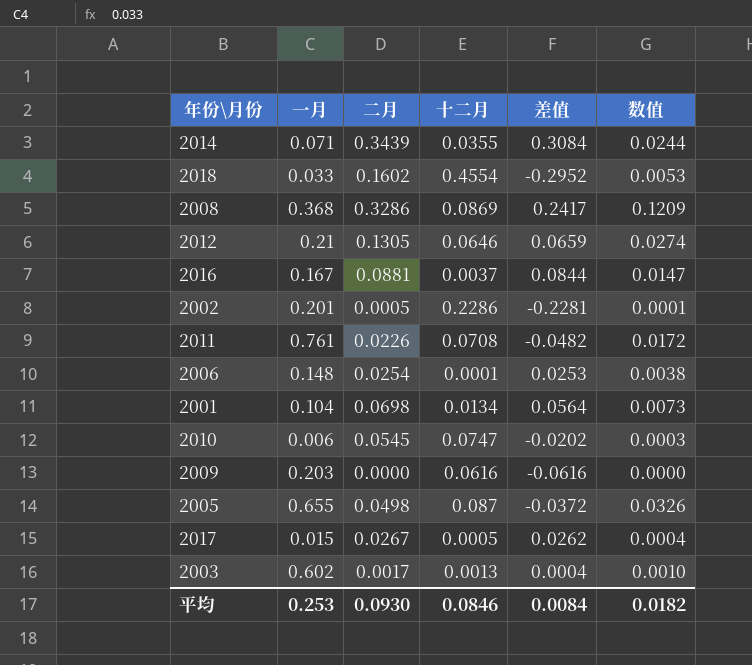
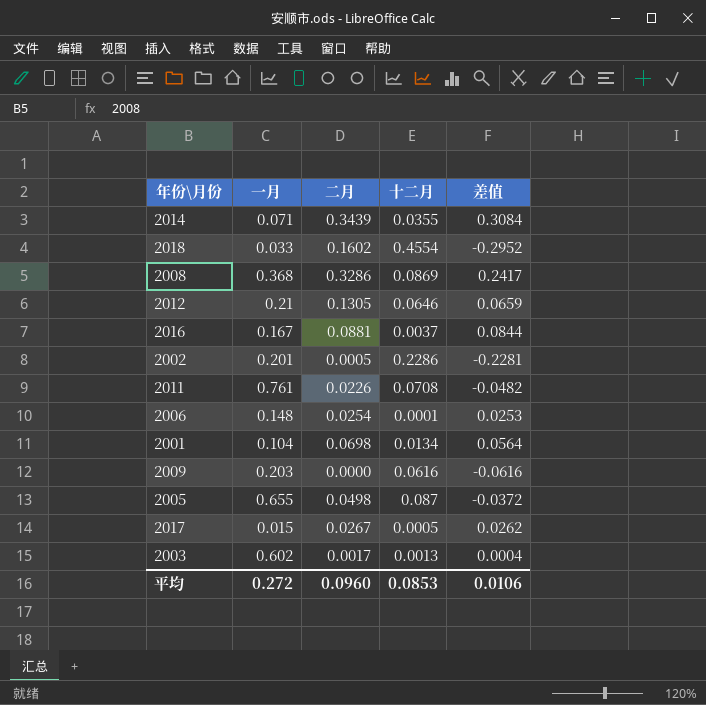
column 数值 | formula: [一月] * [二月] -> none
row 2010: 0.006 | 0.0545 | 0.0747 | -0.0202 | 0.0003 -> none
平均 | 一月: 0.253 -> 0.272
平均 | 二月: 0.0930 -> 0.0960
平均 | 十二月: 0.0846 -> 0.0853
平均 | 差值: 0.0084 -> 0.0106

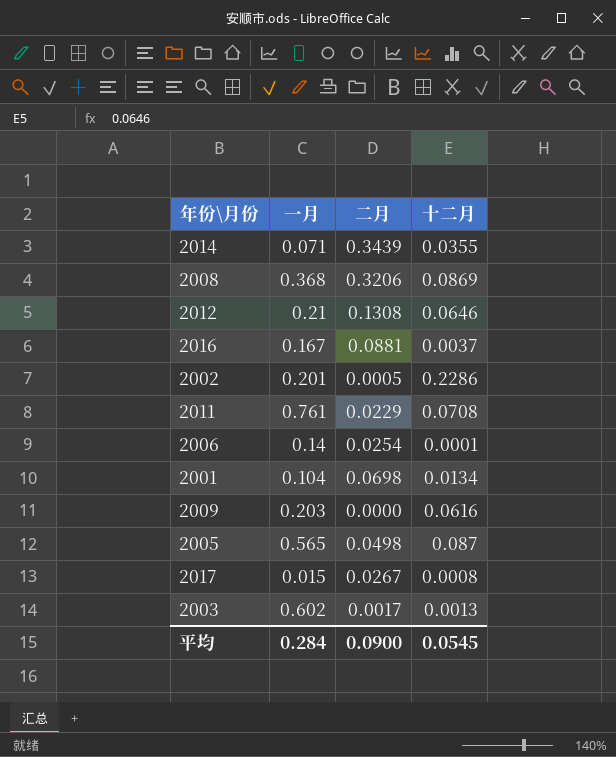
column 差值 | formula: [二月] - [十二月] -> none
row 2018: 0.033 | 0.1602 | 0.4554 | -0.2952 -> none
2008 | 二月: 0.3286 -> 0.3206
2012 | 二月: 0.1305 -> 0.1308
2011 | 二月: 0.0226 -> 0.0229
2006 | 一月: 0.148 -> 0.14
2005 | 一月: 0.655 -> 0.565
2017 | 十二月: 0.0005 -> 0.0008
平均 | 一月: 0.272 -> 0.284
平均 | 二月: 0.0960 -> 0.0900
平均 | 十二月: 0.0853 -> 0.0545

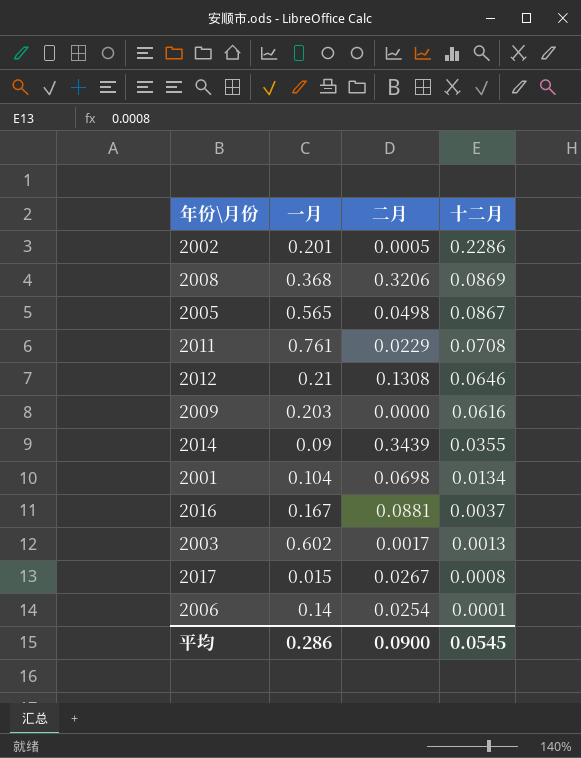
row order: none -> 十二月 descending
2005 | 十二月: 0.087 -> 0.0867
2014 | 一月: 0.071 -> 0.09
平均 | 一月: 0.284 -> 0.286

